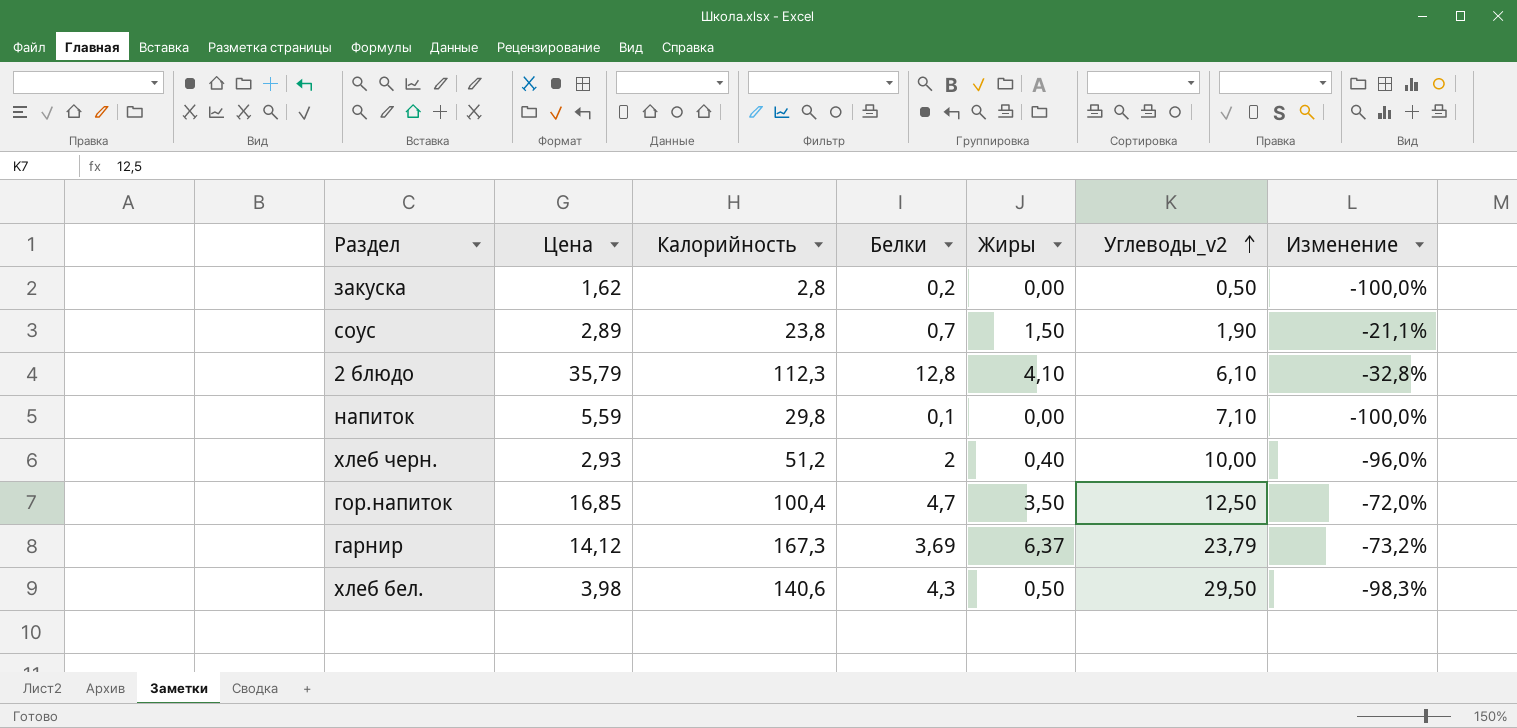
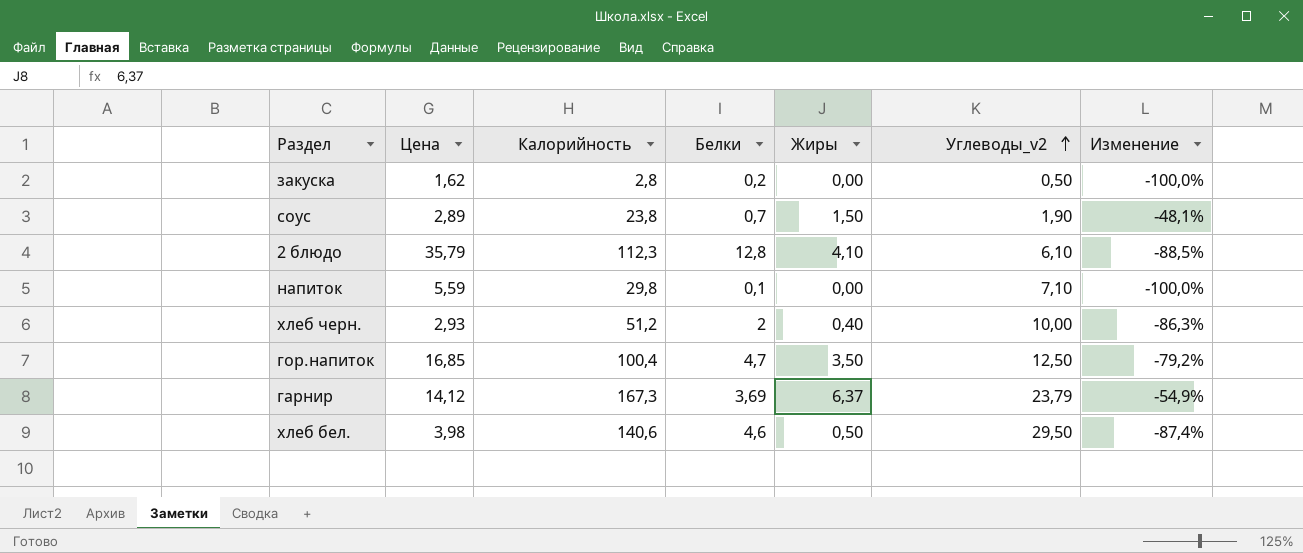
column Изменение | formula: ([Жиры] - [Углеводы_v2]) / [Углеводы_v2] -> ([Жиры] - [Цена]) / [Цена]
хлеб бел. | Белки: 4,3 -> 4,6

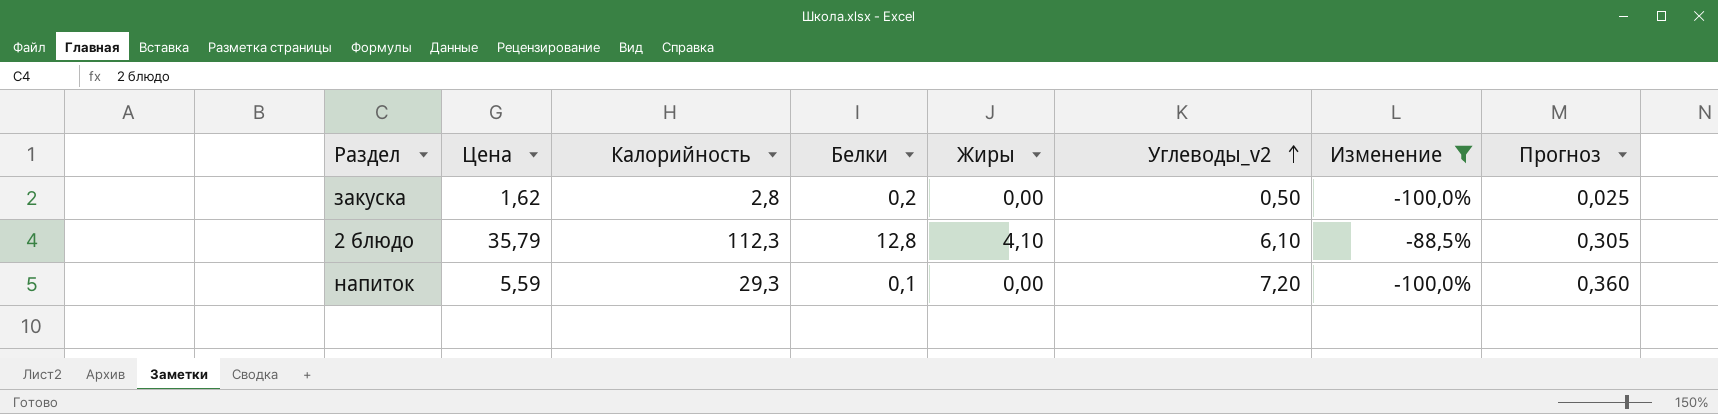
filter: none -> Изменение <= -88,5%
column Прогноз | formula: none -> [Углеводы_v2] * 0,05
напиток | Калорийность: 29,8 -> 29,3
напиток | Углеводы_v2: 7,10 -> 7,20

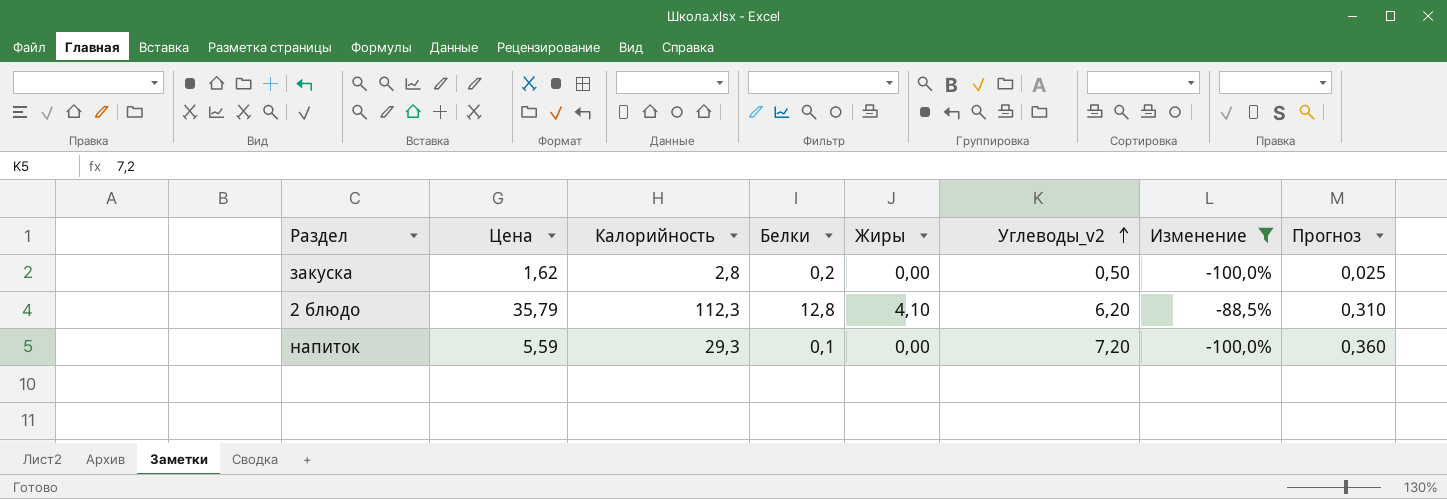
2 блюдо | Углеводы_v2: 6,10 -> 6,20
2 блюдо | Прогноз: 0,305 -> 0,310

